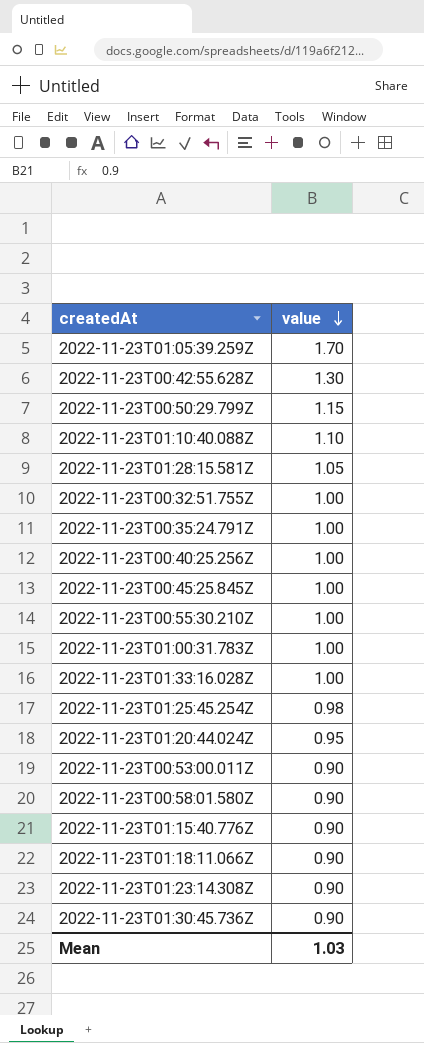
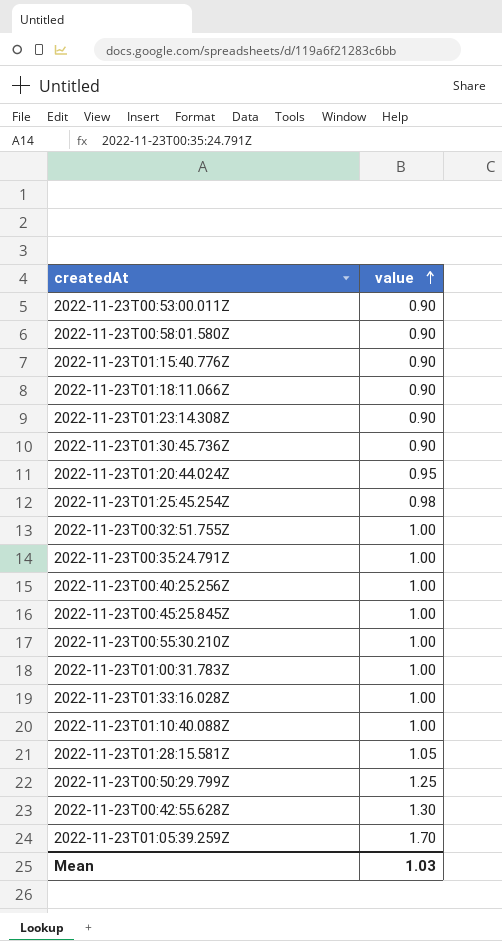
row order: value descending -> value ascending
2022-11-23T01:10:40.088Z | value: 1.10 -> 1.00
2022-11-23T00:50:29.799Z | value: 1.15 -> 1.25

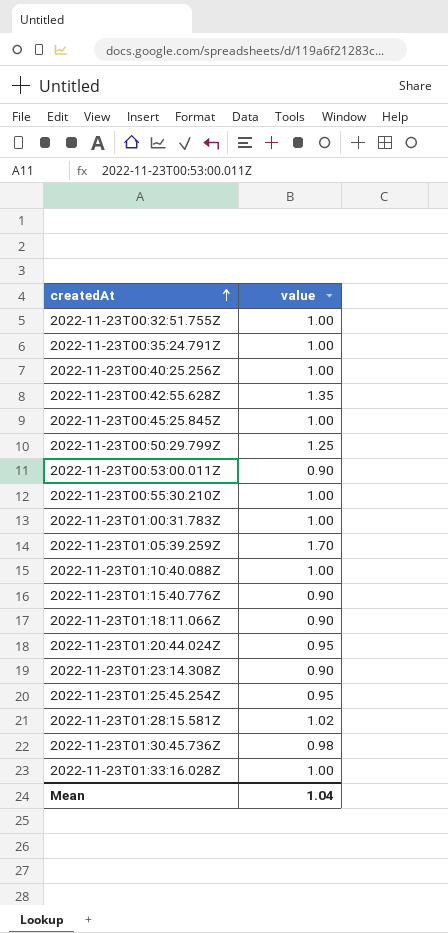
row order: value ascending -> createdAt ascending
row 2022-11-23T00:58:01.580Z: 0.90 -> none
2022-11-23T00:42:55.628Z | value: 1.30 -> 1.35
2022-11-23T01:25:45.254Z | value: 0.98 -> 0.95
2022-11-23T01:28:15.581Z | value: 1.05 -> 1.02
2022-11-23T01:30:45.736Z | value: 0.90 -> 0.98
Mean | value: 1.03 -> 1.04

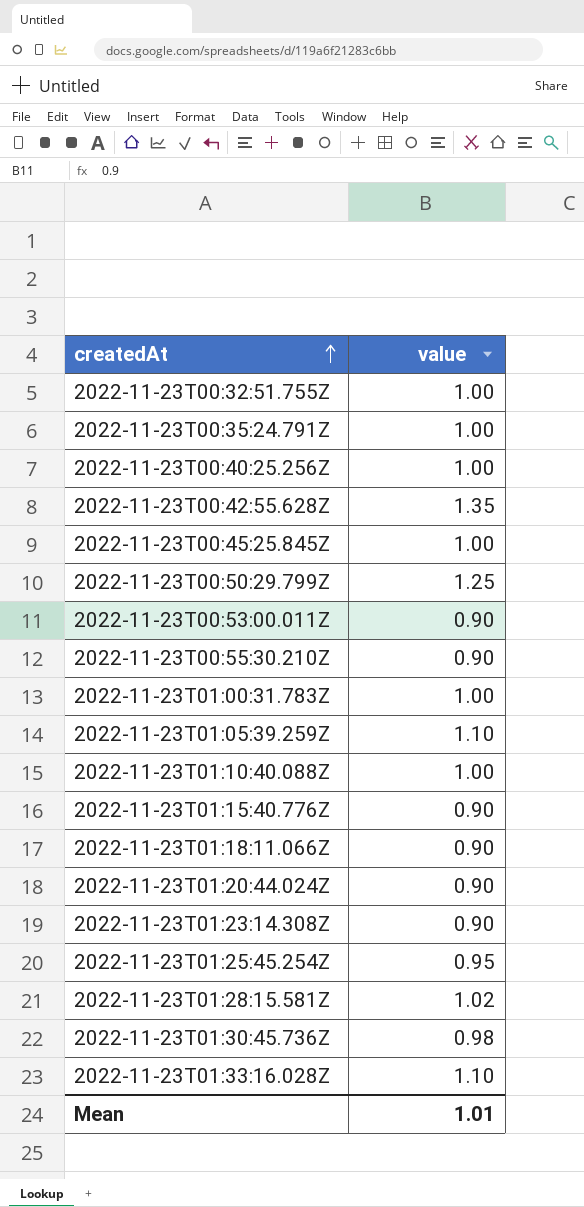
2022-11-23T00:55:30.210Z | value: 1.00 -> 0.90
2022-11-23T01:05:39.259Z | value: 1.70 -> 1.10
2022-11-23T01:20:44.024Z | value: 0.95 -> 0.90
2022-11-23T01:33:16.028Z | value: 1.00 -> 1.10
Mean | value: 1.04 -> 1.01

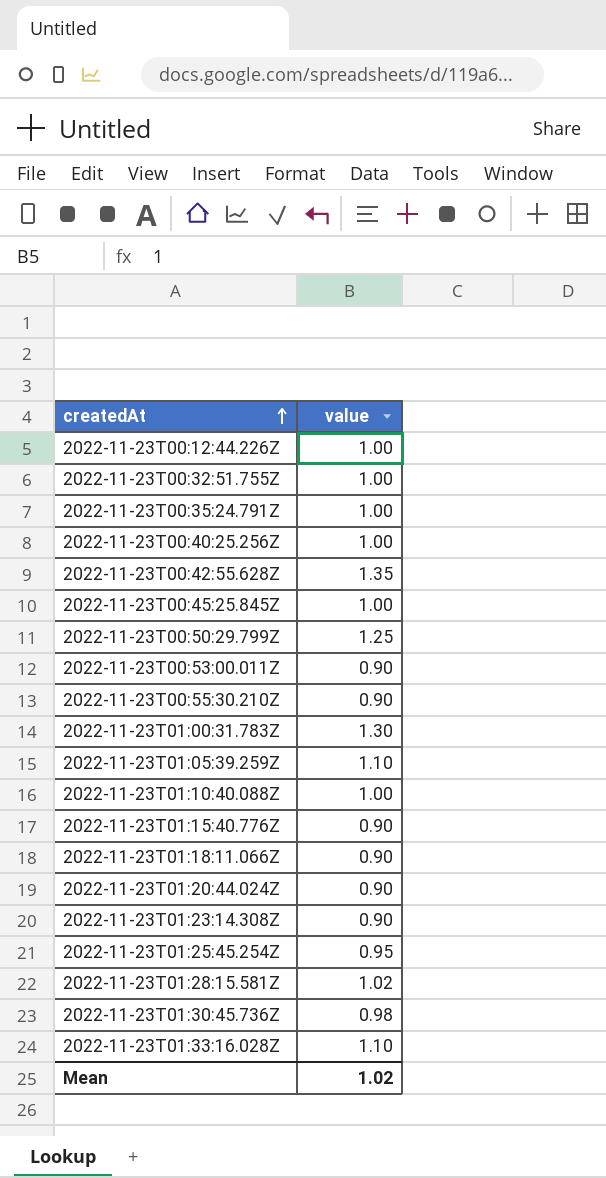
row 2022-11-23T00:12:44.226Z: none -> 1.00
2022-11-23T01:00:31.783Z | value: 1.00 -> 1.30
Mean | value: 1.01 -> 1.02

